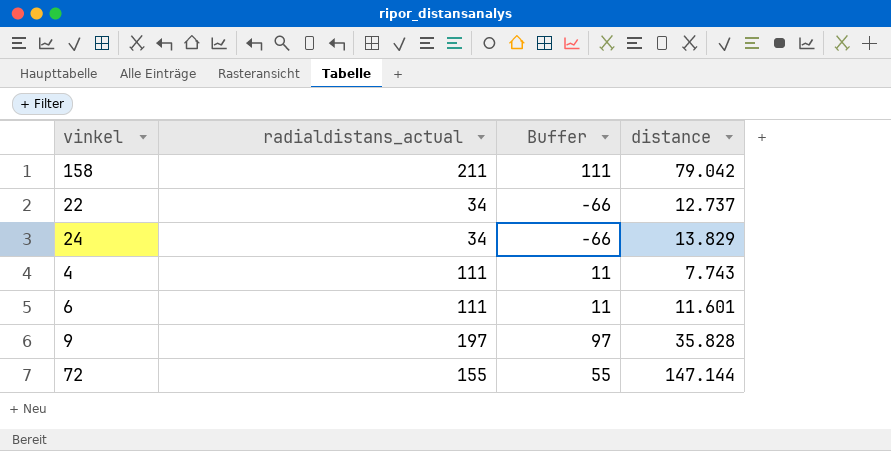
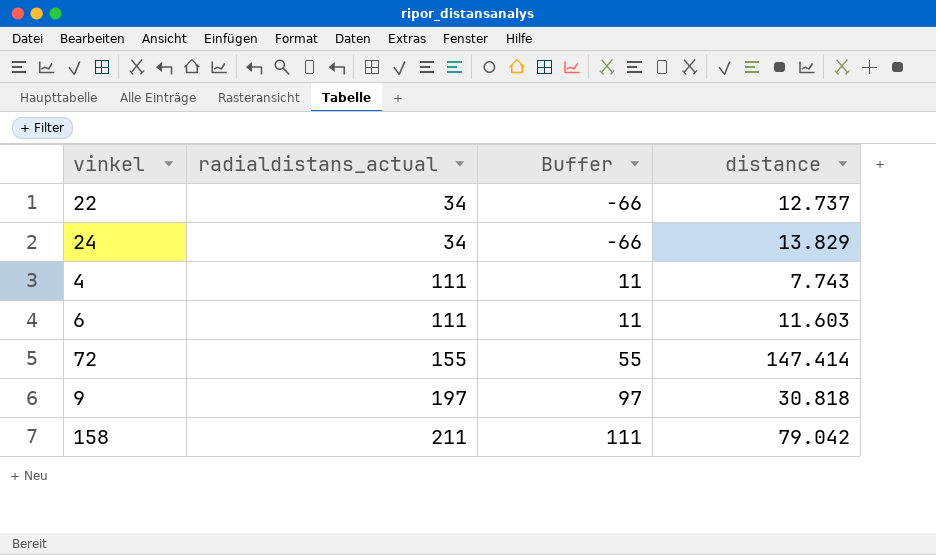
row order: none -> radialdistans_actual ascending
6 | distance: 11.601 -> 11.603
72 | distance: 147.144 -> 147.414
9 | distance: 35.828 -> 30.818

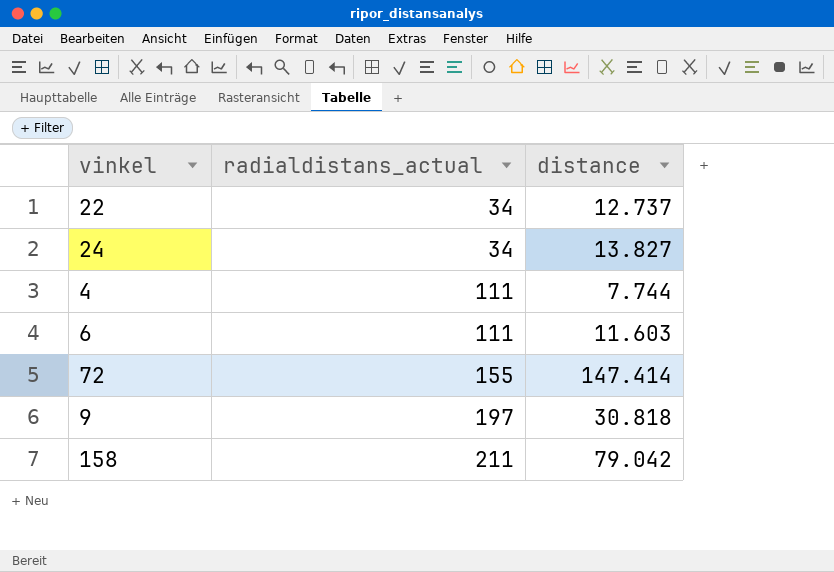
column Buffer | formula: [radialdistans_actual] - 100 -> none
24 | distance: 13.829 -> 13.827
4 | distance: 7.743 -> 7.744

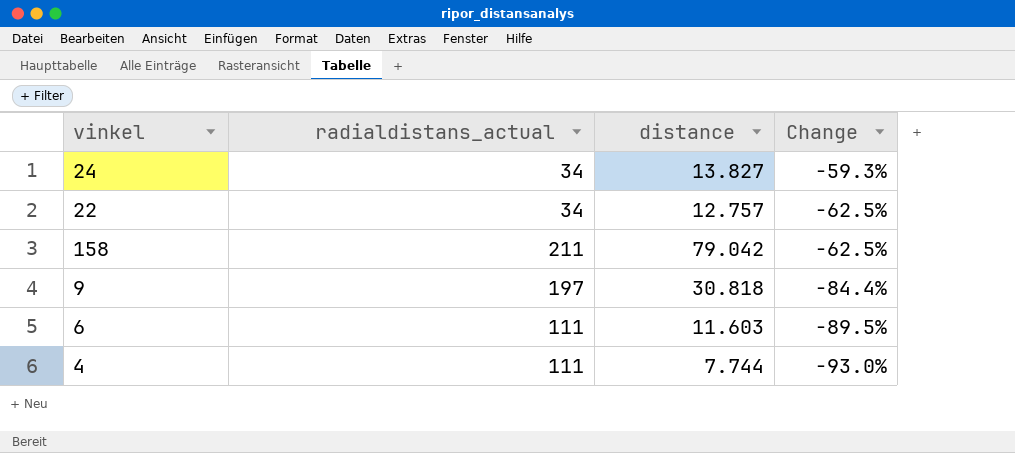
row order: radialdistans_actual ascending -> Change descending
column Change | formula: none -> ([distance] - [radialdistans_actual]) / [radialdistans_actual]
row 72: 155 | 147.414 -> none
22 | distance: 12.737 -> 12.757

